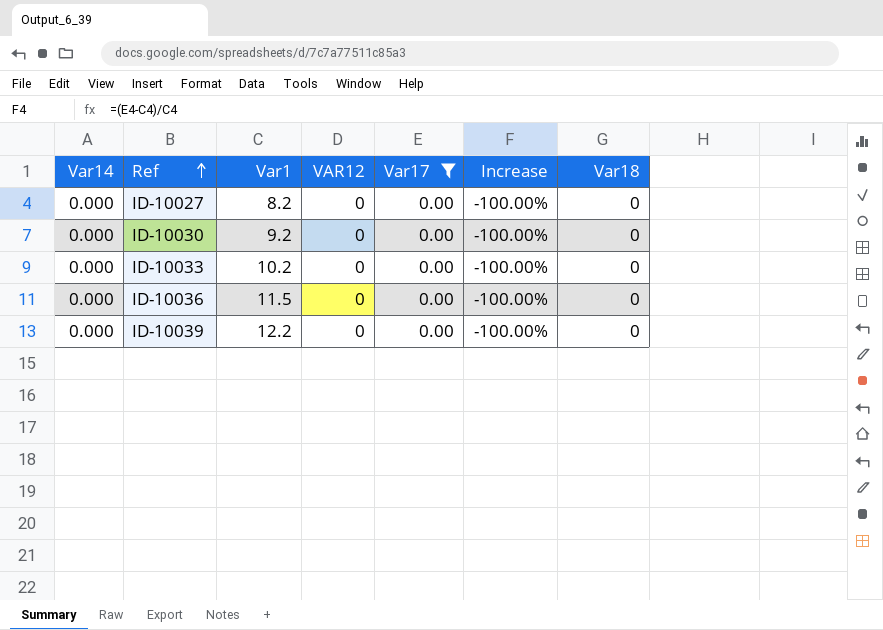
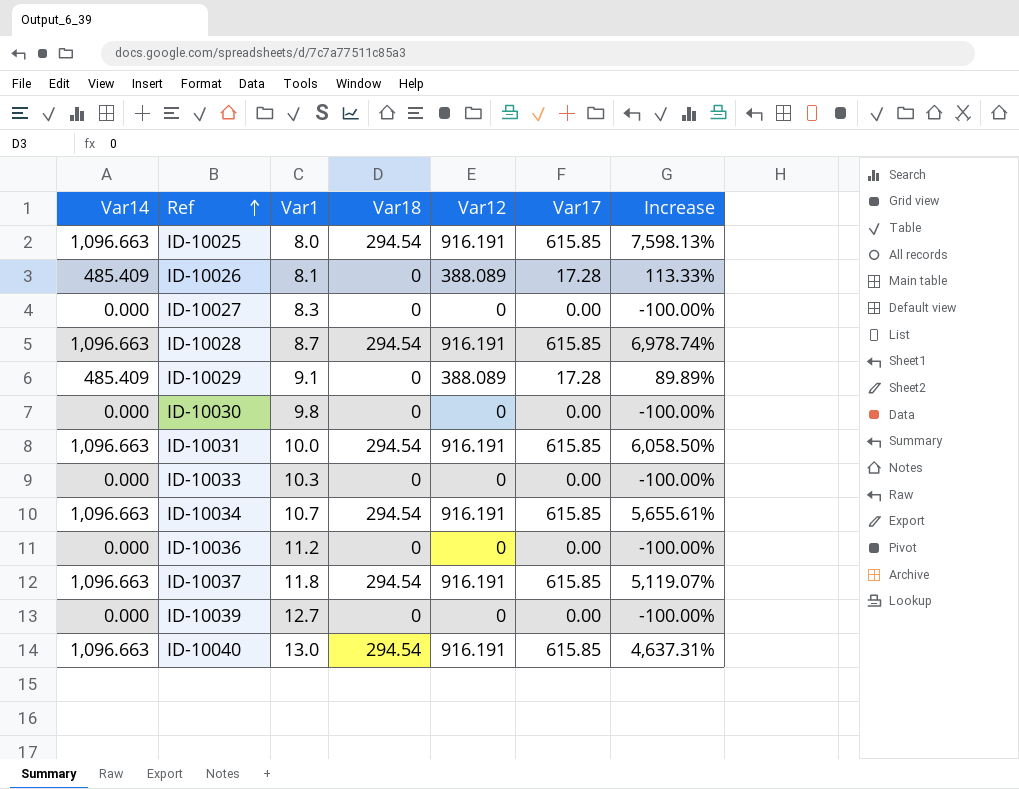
filter: Var17 = 0.00 -> none
column Var18 | position: 7 -> 4
column name: VAR12 -> Var12
ID-10027 | Var1: 8.2 -> 8.3
ID-10030 | Var1: 9.2 -> 9.8
ID-10033 | Var1: 10.2 -> 10.3
ID-10036 | Var1: 11.5 -> 11.2
ID-10039 | Var1: 12.2 -> 12.7

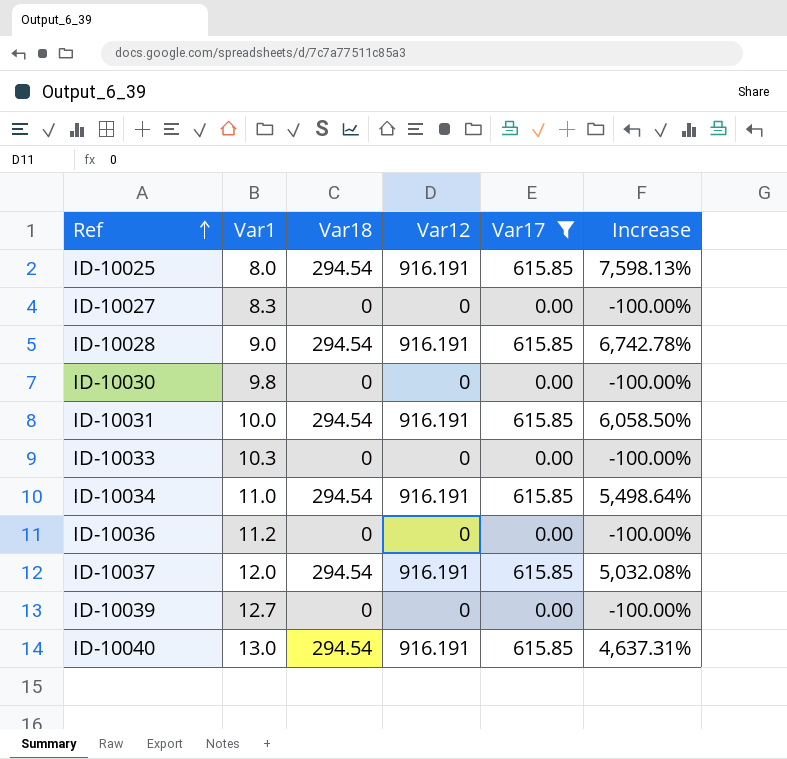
filter: none -> Var17 != 17.28
column Var14 | position: 1 -> none
ID-10028 | Var1: 8.7 -> 9.0
ID-10028 | Increase: 6,978.74% -> 6,742.78%
ID-10034 | Var1: 10.7 -> 11.0
ID-10034 | Increase: 5,655.61% -> 5,498.64%
ID-10037 | Var1: 11.8 -> 12.0
ID-10037 | Increase: 5,119.07% -> 5,032.08%

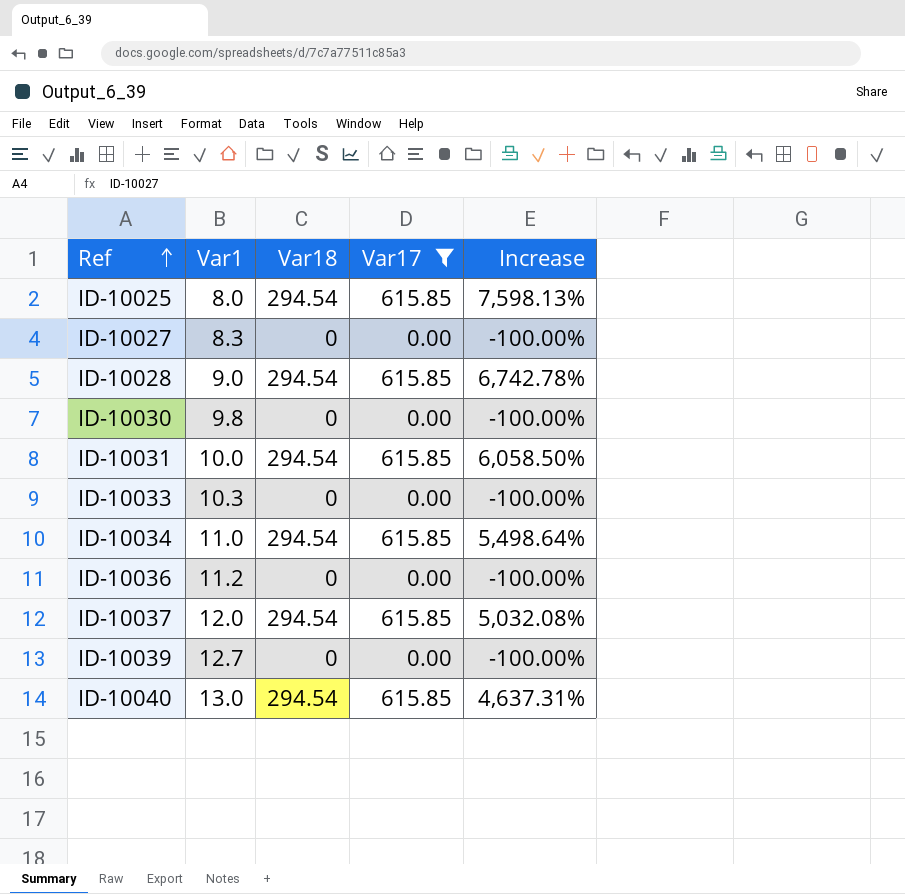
column Var12 | position: 4 -> none

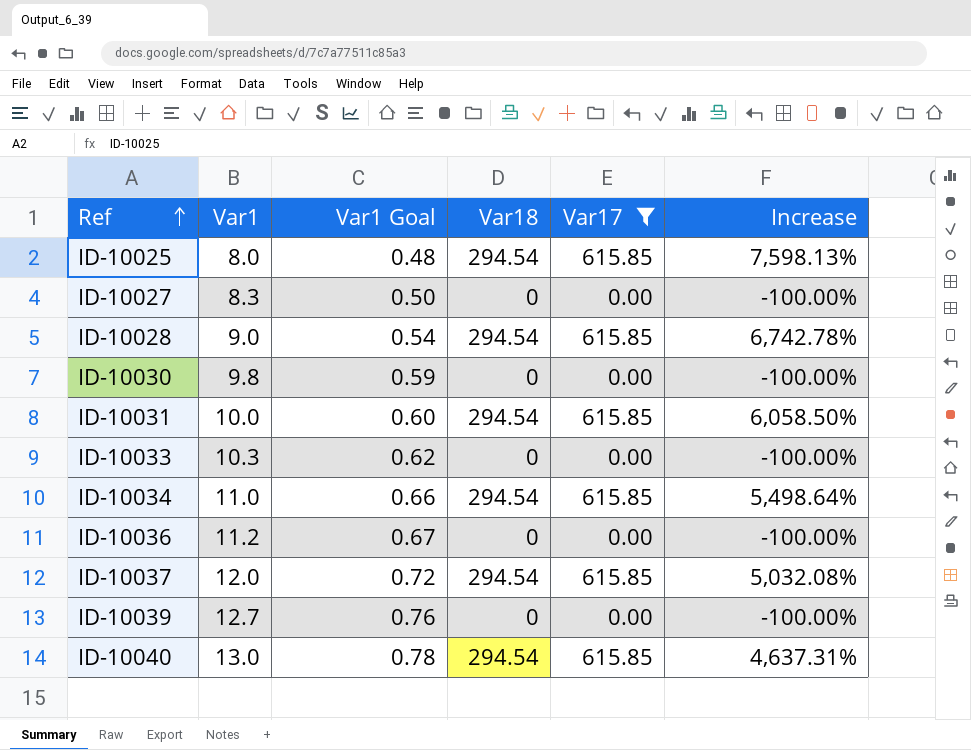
column Var1 Goal | formula: none -> [Var1] * 0.06

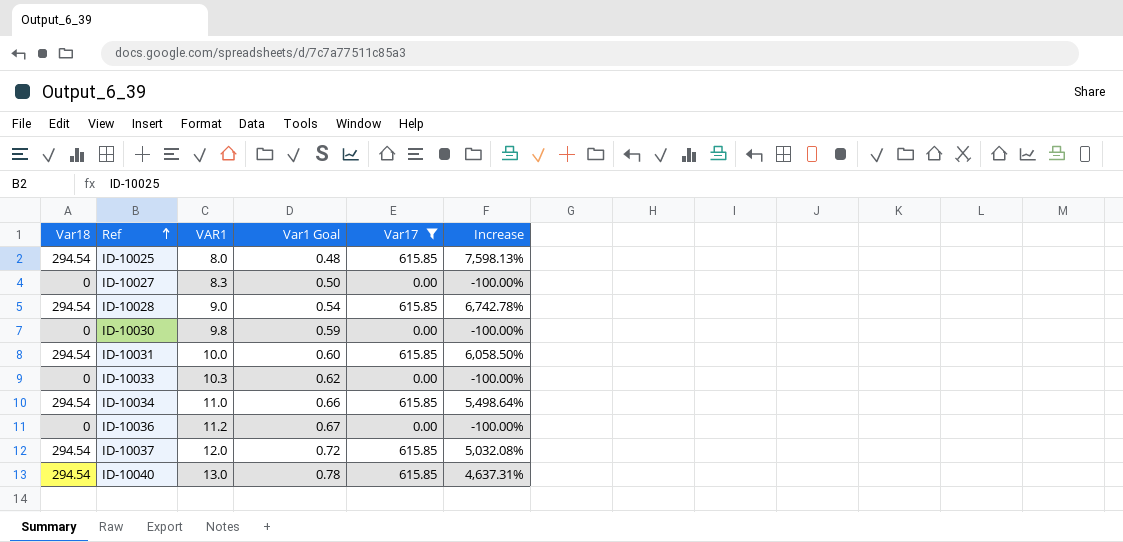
column Var18 | position: 4 -> 1
column name: Var1 -> VAR1
row ID-10039: 12.7 | 0.76 | 0 | 0.00 | -100.00% -> none

